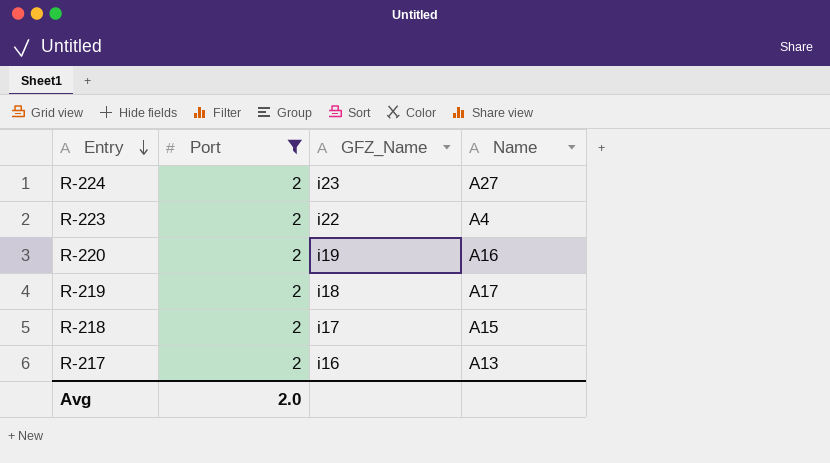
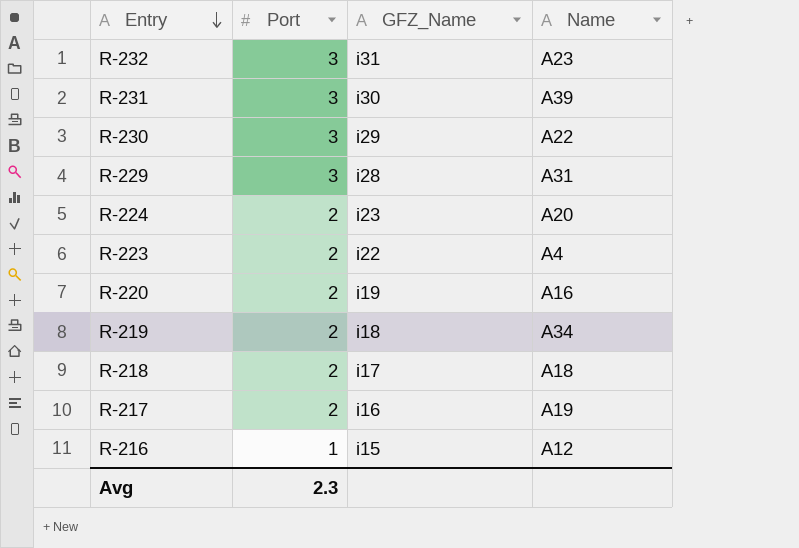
filter: Port = 2 -> none
R-224 | Name: A27 -> A20
R-219 | Name: A17 -> A34
R-218 | Name: A15 -> A18
R-217 | Name: A13 -> A19
Avg | Port: 2.0 -> 2.3

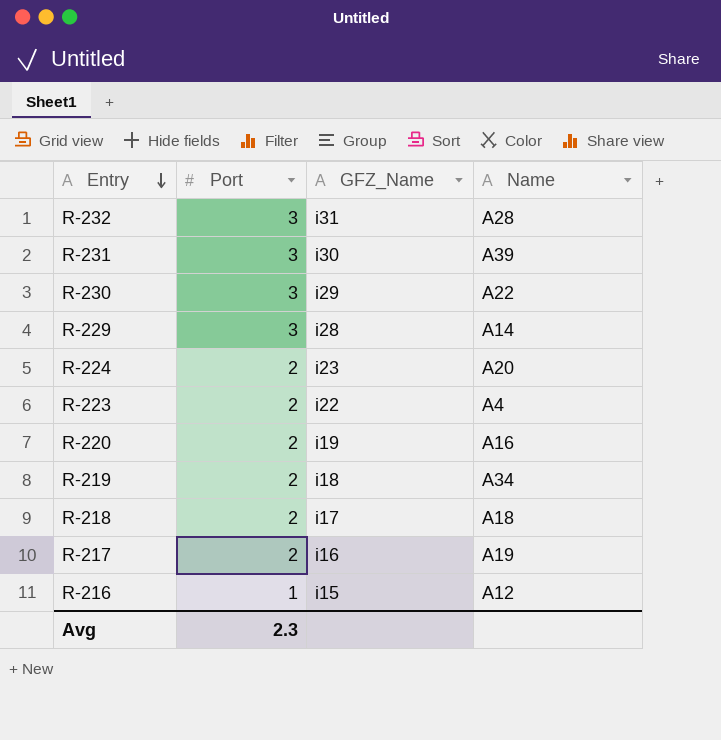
R-232 | Name: A23 -> A28
R-229 | Name: A31 -> A14

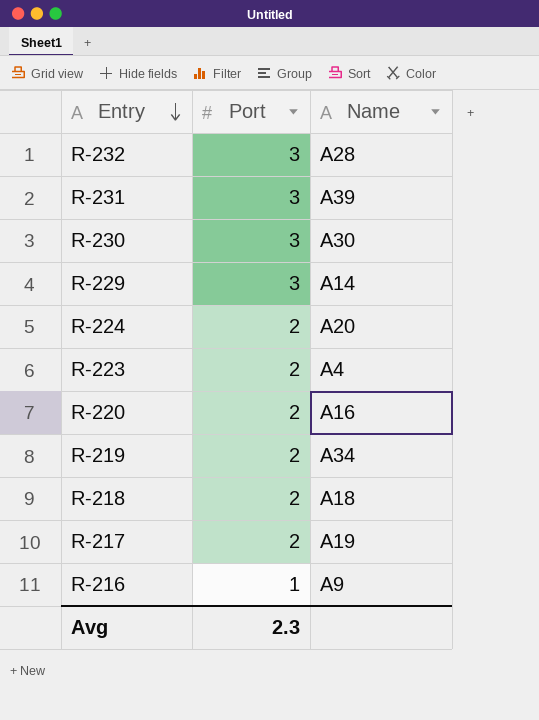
column GFZ_Name | position: 3 -> none
R-230 | Name: A22 -> A30
R-216 | Name: A12 -> A9

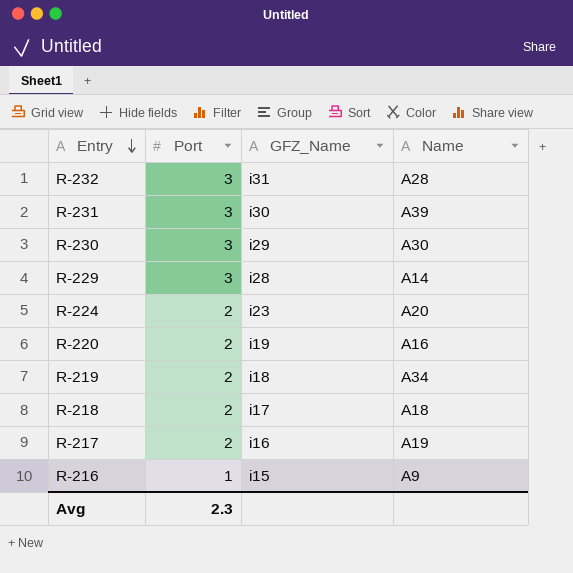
column GFZ_Name | position: none -> 3
row R-223: 2 | A4 -> none

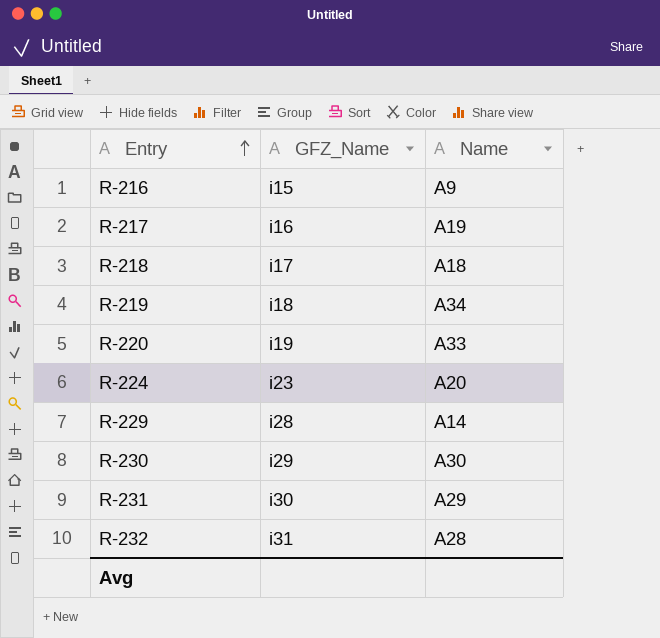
row order: Entry descending -> Entry ascending
column Port | position: 2 -> none
R-220 | Name: A16 -> A33
R-231 | Name: A39 -> A29

